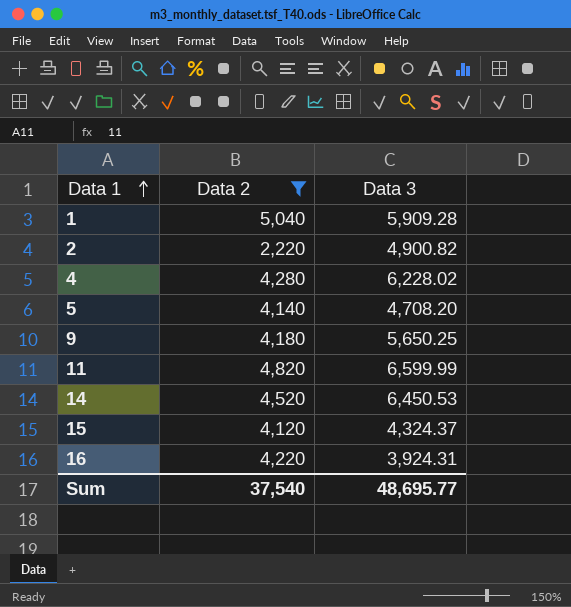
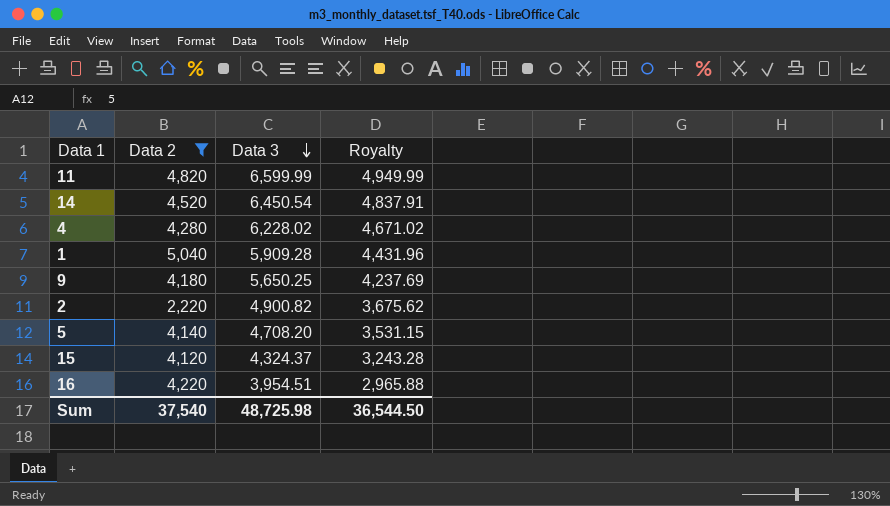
row order: Data 1 ascending -> Data 3 descending
column Royalty | formula: none -> [Data 3] * 0.75
14 | Data 3: 6,450.53 -> 6,450.54
16 | Data 3: 3,924.31 -> 3,954.51
Sum | Data 3: 48,695.77 -> 48,725.98

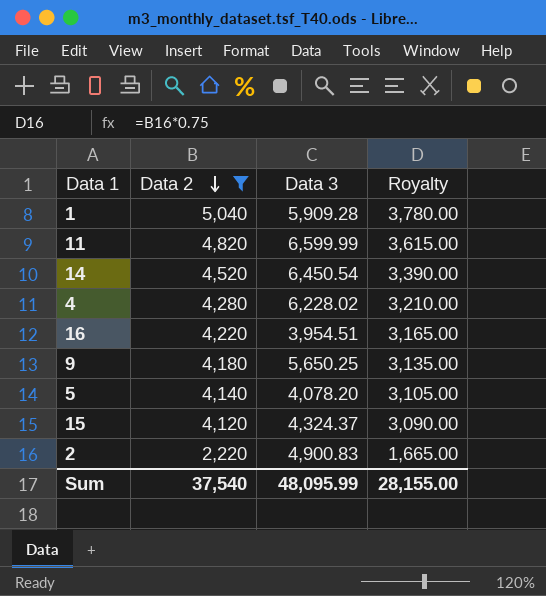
row order: Data 3 descending -> Data 2 descending
column Royalty | formula: [Data 3] * 0.75 -> [Data 2] * 0.75
5 | Data 3: 4,708.20 -> 4,078.20
2 | Data 3: 4,900.82 -> 4,900.83
Sum | Data 3: 48,725.98 -> 48,095.99
Sum | Royalty: 36,544.50 -> 28,155.00

